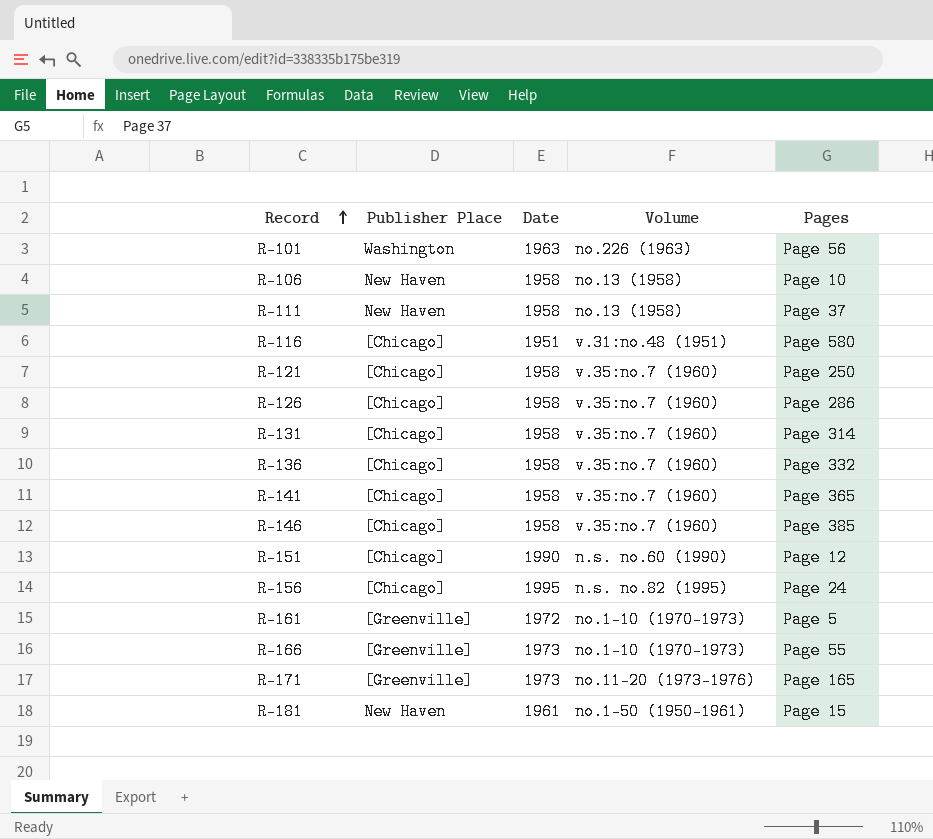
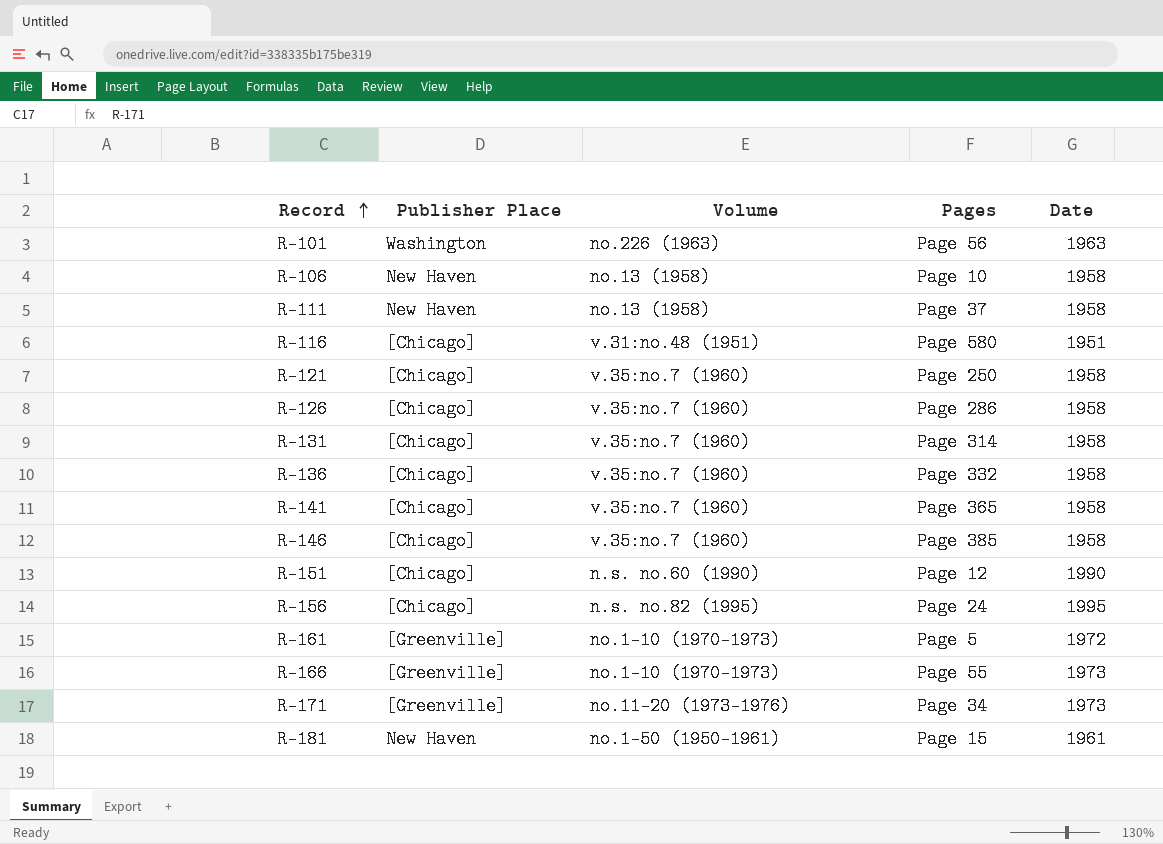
column Date | position: 3 -> 5
R-171 | Pages: Page 165 -> Page 34

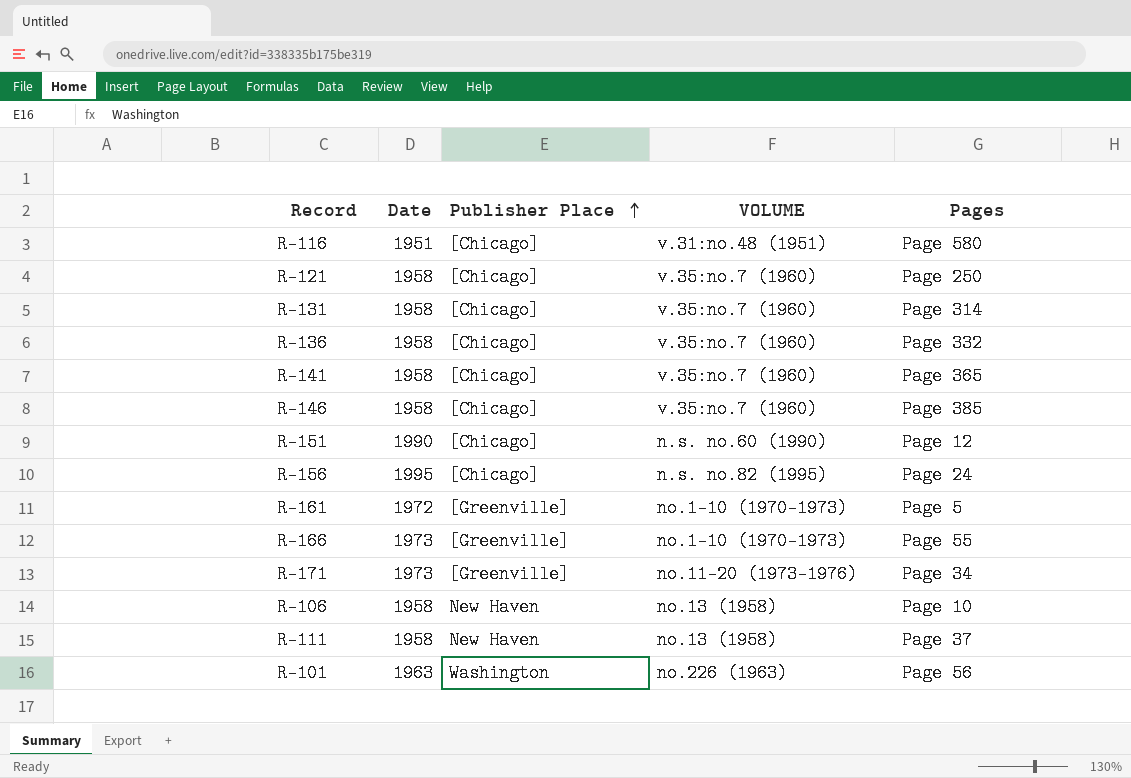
row order: Record ascending -> Publisher Place ascending
column Date | position: 5 -> 2
column name: Volume -> VOLUME
row R-126: [Chicago] | v.35:no.7 (1960) | Page 286 | 1958 -> none
row R-181: New Haven | no.1-50 (1950-1961) | Page 15 | 1961 -> none

